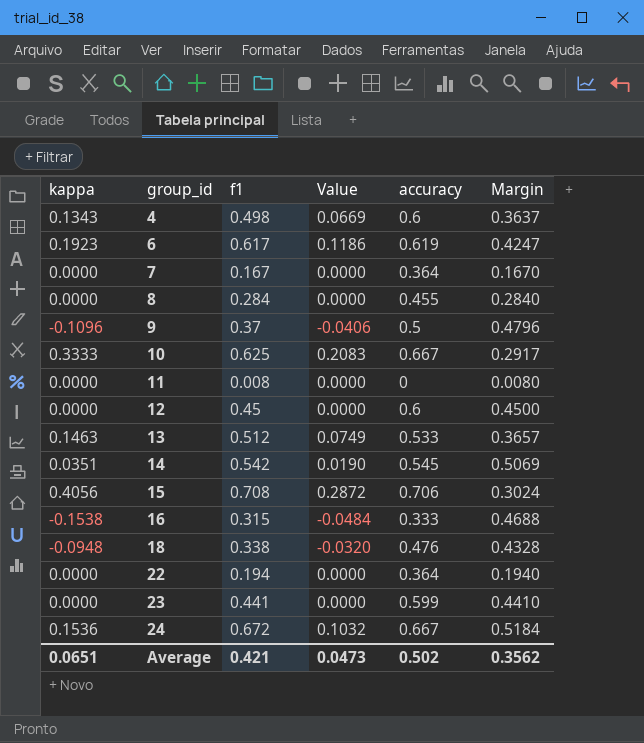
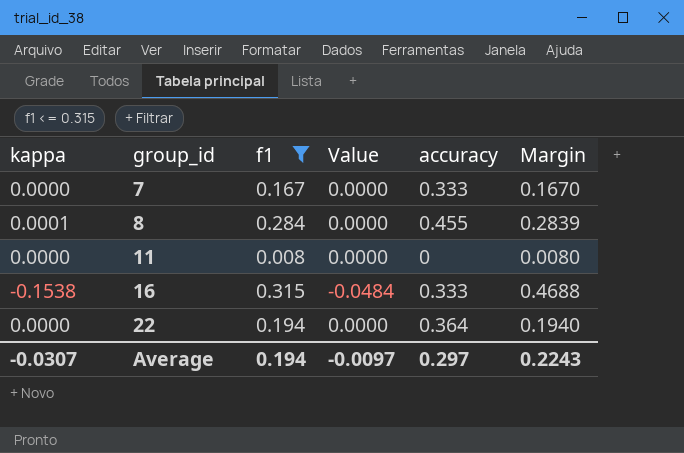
filter: none -> f1 <= 0.315
7 | accuracy: 0.364 -> 0.333
8 | kappa: 0.0000 -> 0.0001
8 | Margin: 0.2840 -> 0.2839
Average | kappa: 0.0651 -> -0.0307
Average | f1: 0.421 -> 0.194
Average | Value: 0.0473 -> -0.0097
Average | accuracy: 0.502 -> 0.297
Average | Margin: 0.3562 -> 0.2243

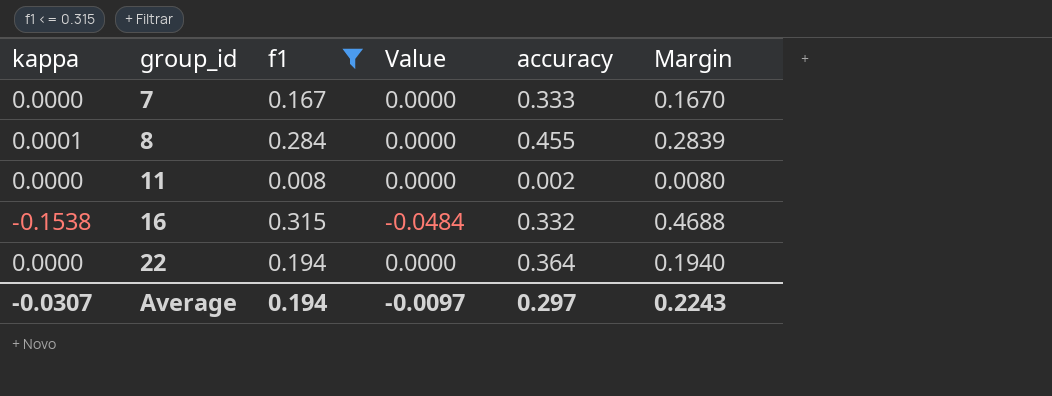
11 | accuracy: 0 -> 0.002
16 | accuracy: 0.333 -> 0.332

